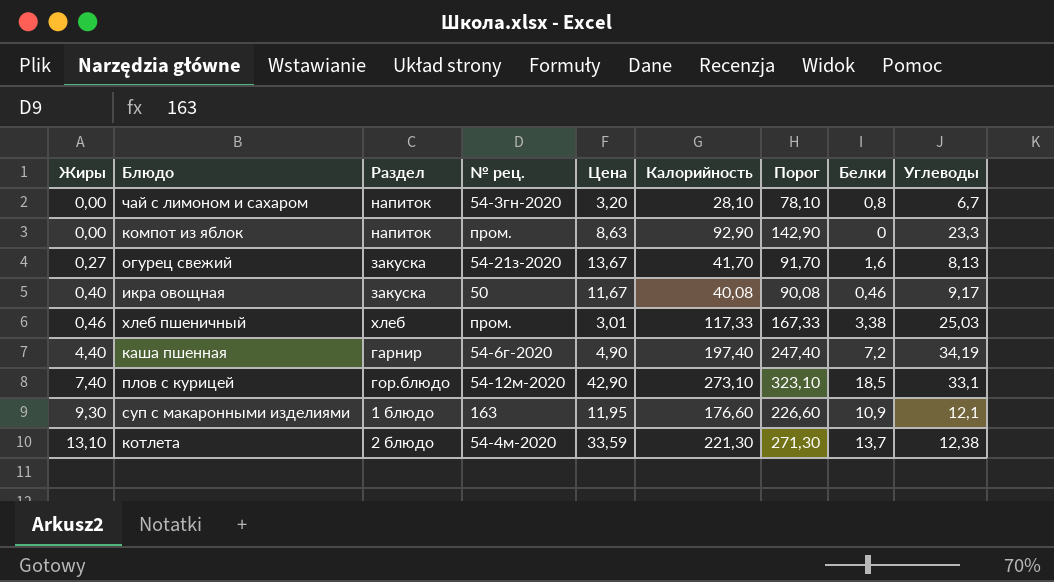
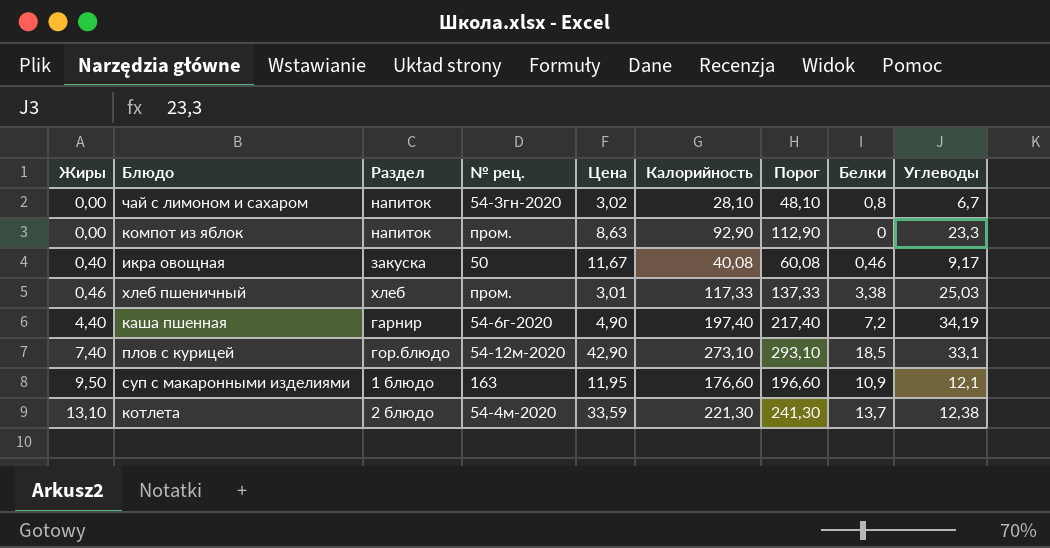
column Порог | formula: [Калорийность] + 50 -> [Калорийность] + 20
row огурец свежий: 0,27 | закуска | 54-21з-2020 | 13,67 | 41,70 | 91,70 | 1,6 | 8,13 -> none
чай с лимоном и сахаром | Цена: 3,20 -> 3,02
суп с макаронными изделиями | Жиры: 9,30 -> 9,50

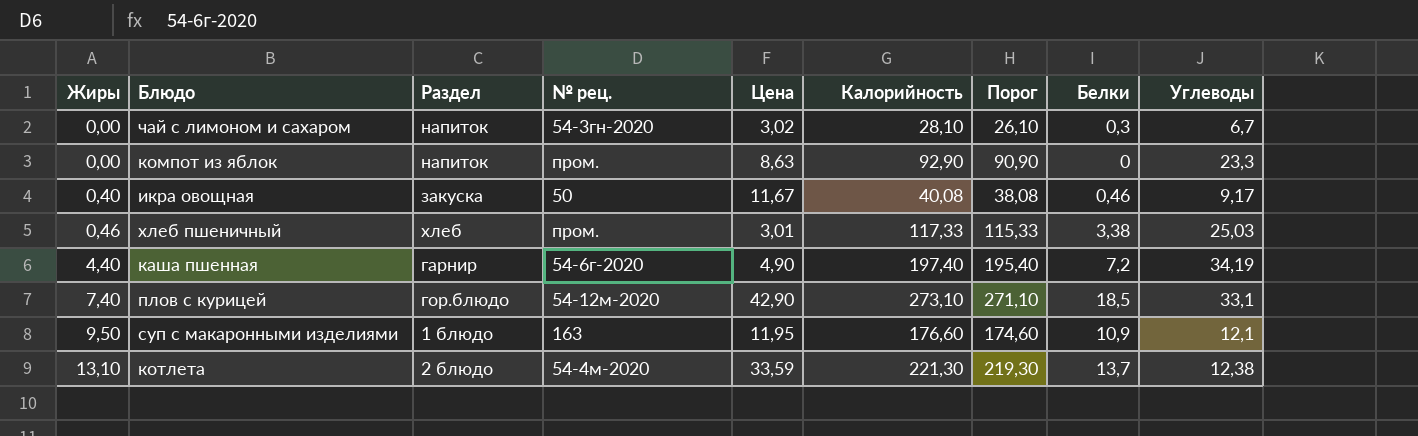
column Порог | formula: [Калорийность] + 20 -> [Калорийность] - 2
чай с лимоном и сахаром | Белки: 0,8 -> 0,3

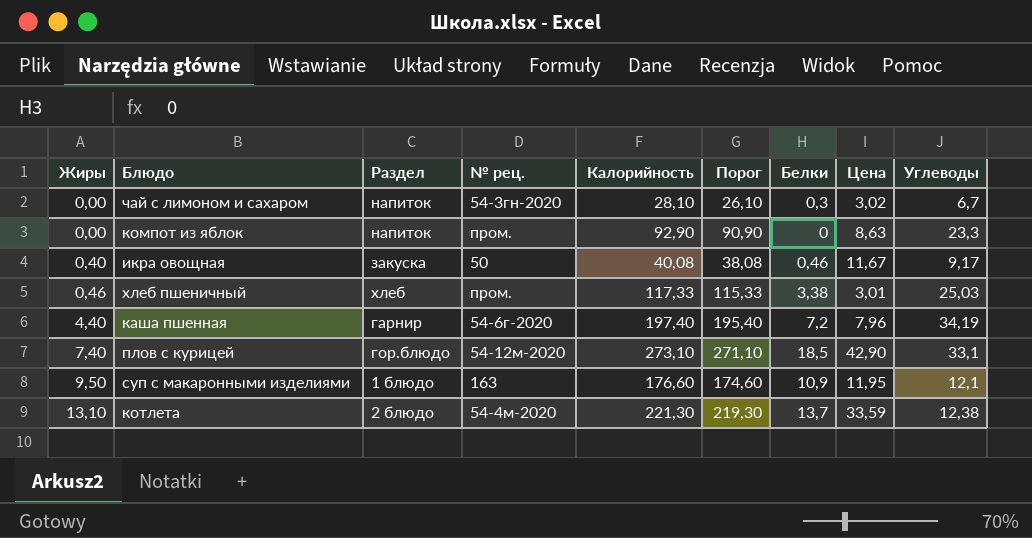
column Цена | position: 5 -> 8
каша пшенная | Цена: 4,90 -> 7,96

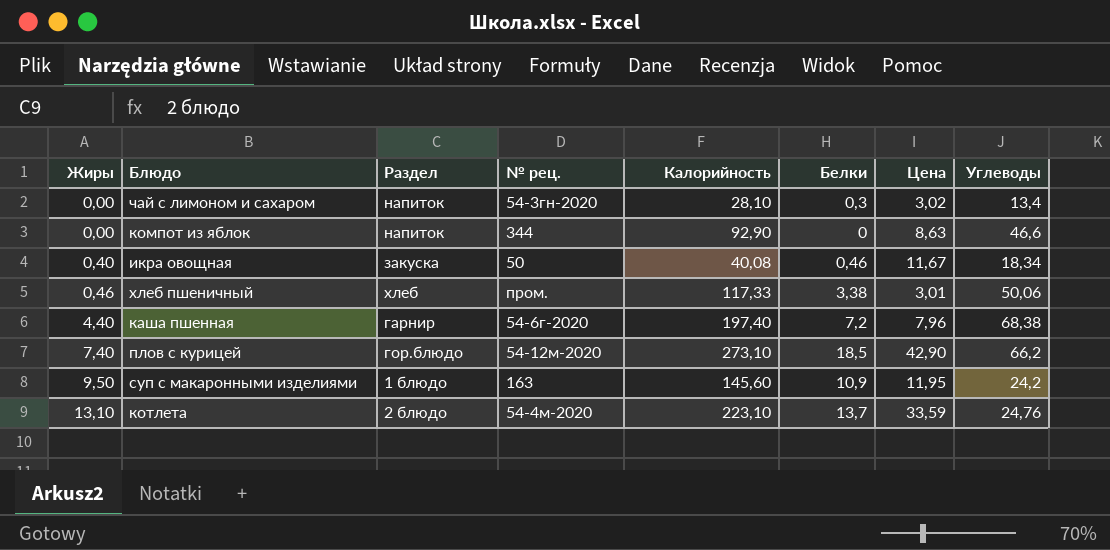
column Порог | formula: [Калорийность] - 2 -> none
чай с лимоном и сахаром | Углеводы: 6,7 -> 13,4
компот из яблок | № рец.: пром. -> 344
компот из яблок | Углеводы: 23,3 -> 46,6
икра овощная | Углеводы: 9,17 -> 18,34
хлеб пшеничный | Углеводы: 25,03 -> 50,06
каша пшенная | Углеводы: 34,19 -> 68,38
плов с курицей | Углеводы: 33,1 -> 66,2
суп с макаронными изделиями | Калорийность: 176,60 -> 145,60
суп с макаронными изделиями | Углеводы: 12,1 -> 24,2
котлета | Калорийность: 221,30 -> 223,10
котлета | Углеводы: 12,38 -> 24,76

